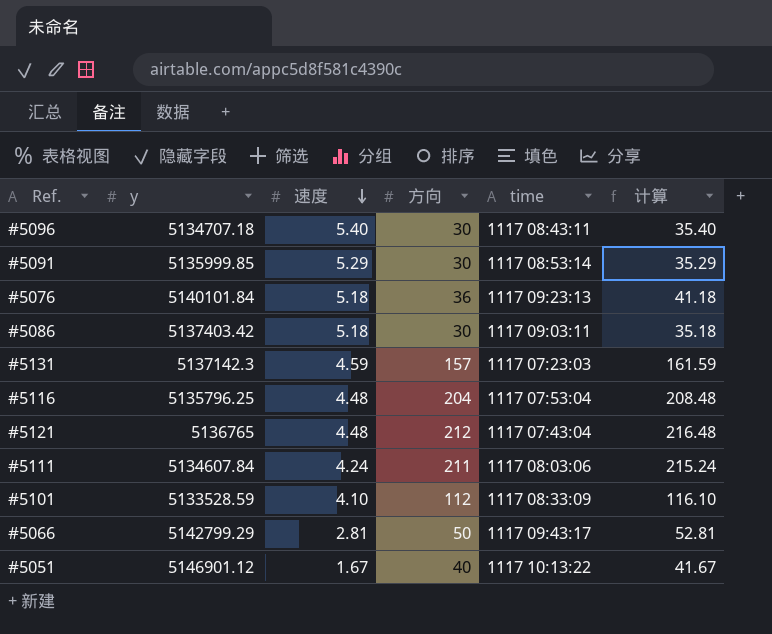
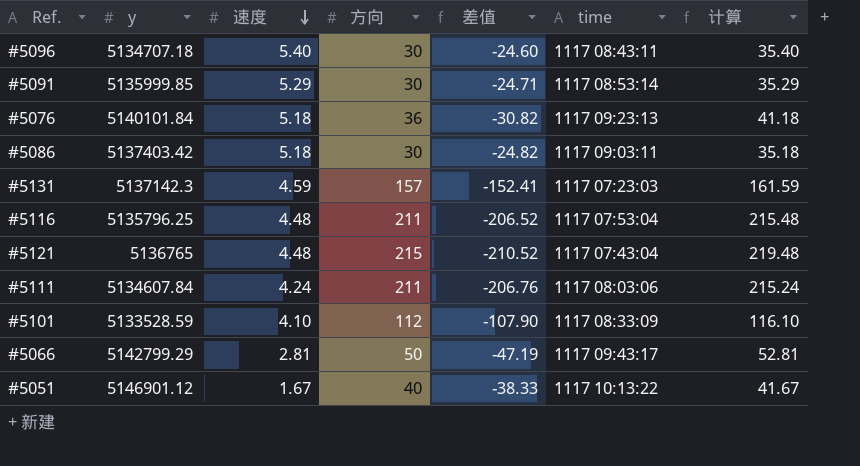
column 差值 | formula: none -> [速度] - [方向]
#5116 | 方向: 204 -> 211
#5116 | 计算: 208.48 -> 215.48
#5121 | 方向: 212 -> 215
#5121 | 计算: 216.48 -> 219.48

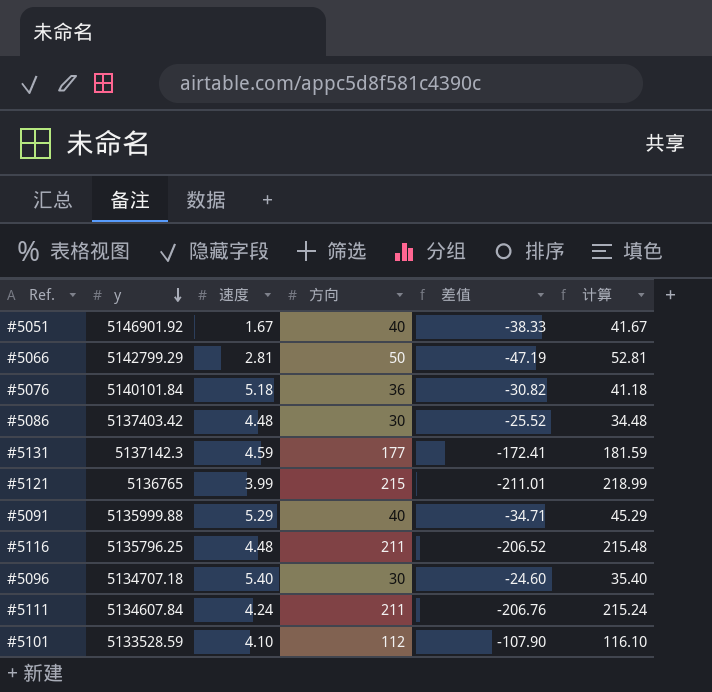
row order: 速度 descending -> y descending
column time | position: 6 -> none
#5051 | y: 5146901.12 -> 5146901.92
#5086 | 速度: 5.18 -> 4.48
#5086 | 差值: -24.82 -> -25.52
#5086 | 计算: 35.18 -> 34.48
#5131 | 方向: 157 -> 177
#5131 | 差值: -152.41 -> -172.41
#5131 | 计算: 161.59 -> 181.59
#5121 | 速度: 4.48 -> 3.99
#5121 | 差值: -210.52 -> -211.01
#5121 | 计算: 219.48 -> 218.99
#5091 | y: 5135999.85 -> 5135999.88
#5091 | 方向: 30 -> 40
#5091 | 差值: -24.71 -> -34.71
#5091 | 计算: 35.29 -> 45.29

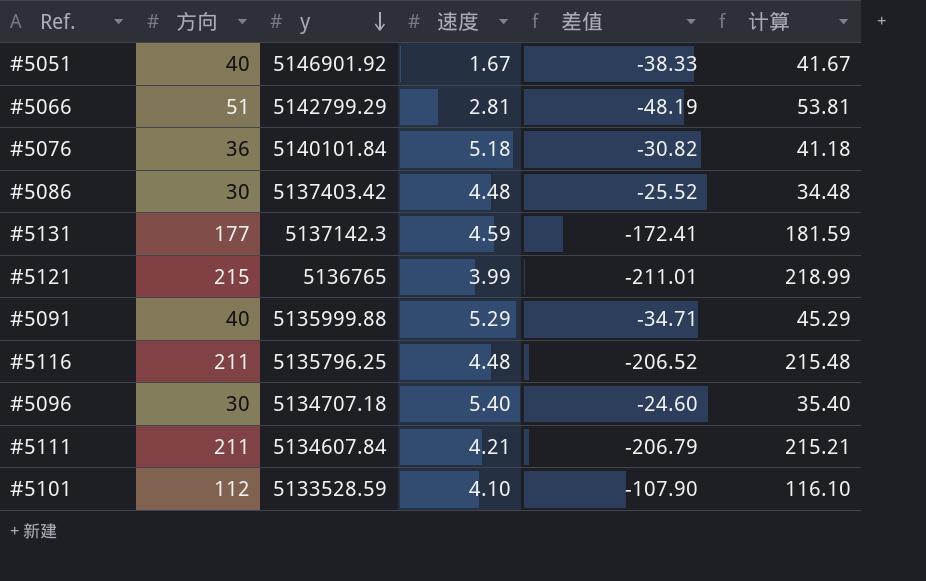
column 方向 | position: 4 -> 2
#5066 | 方向: 50 -> 51
#5066 | 差值: -47.19 -> -48.19
#5066 | 计算: 52.81 -> 53.81
#5111 | 速度: 4.24 -> 4.21
#5111 | 差值: -206.76 -> -206.79
#5111 | 计算: 215.24 -> 215.21

